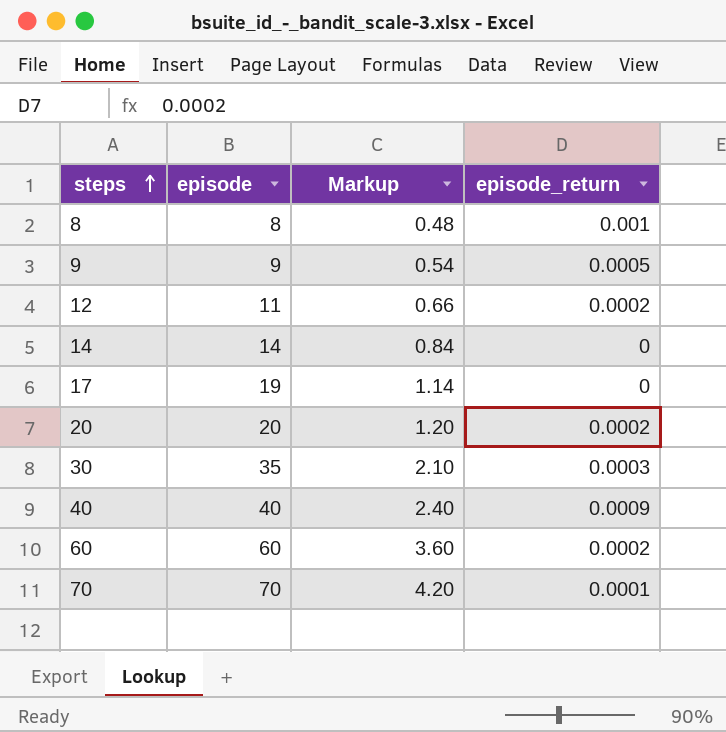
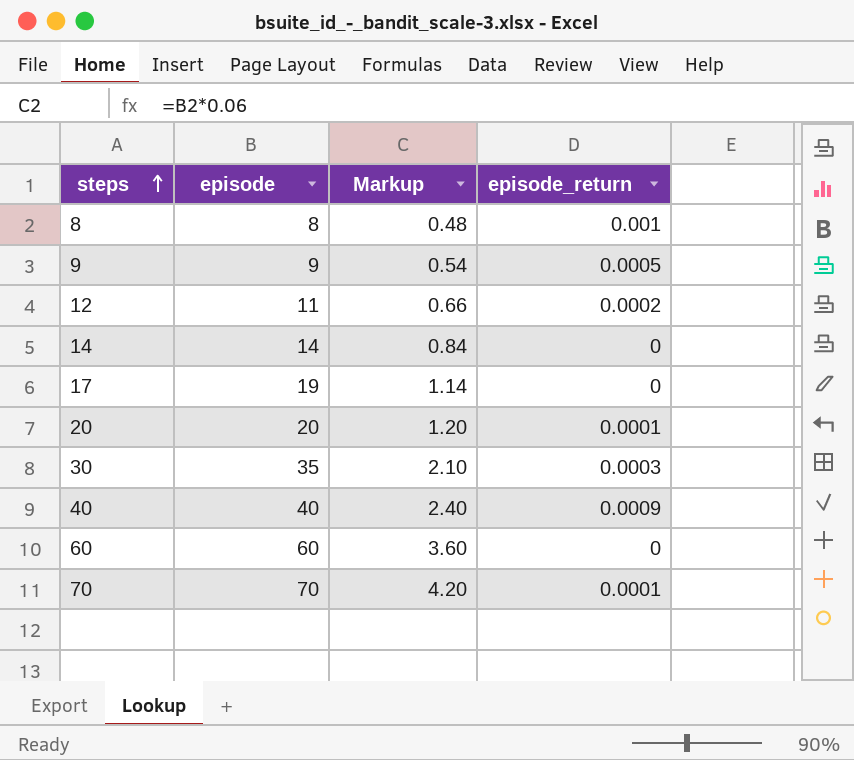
20 | episode_return: 0.0002 -> 0.0001
60 | episode_return: 0.0002 -> 0

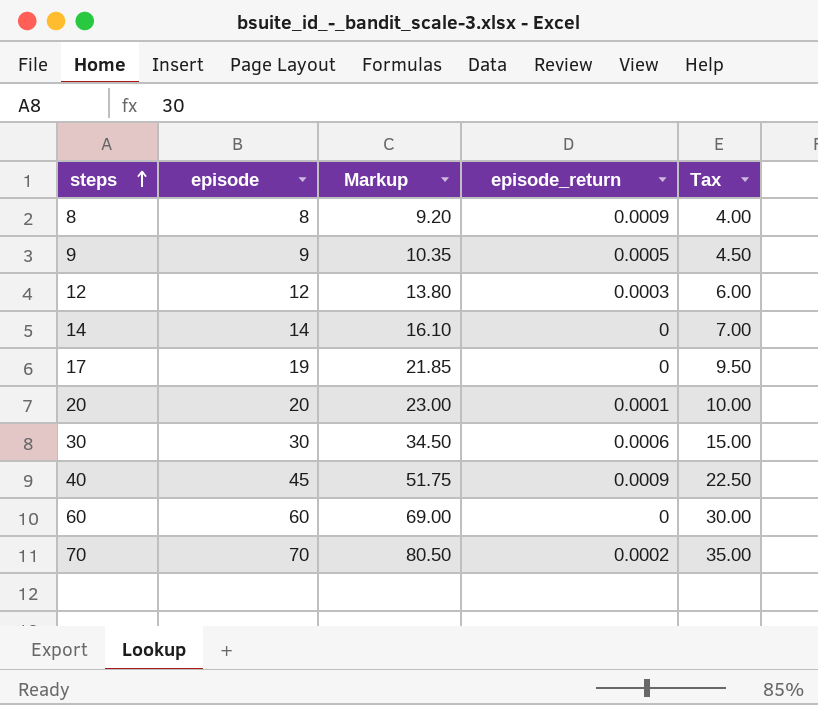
column Markup | formula: [episode] * 0.06 -> [episode] * 1.15
column Tax | formula: none -> [episode] * 0.5
8 | episode_return: 0.001 -> 0.0009
12 | episode: 11 -> 12
12 | episode_return: 0.0002 -> 0.0003
30 | episode: 35 -> 30
30 | episode_return: 0.0003 -> 0.0006
40 | episode: 40 -> 45
70 | episode_return: 0.0001 -> 0.0002

